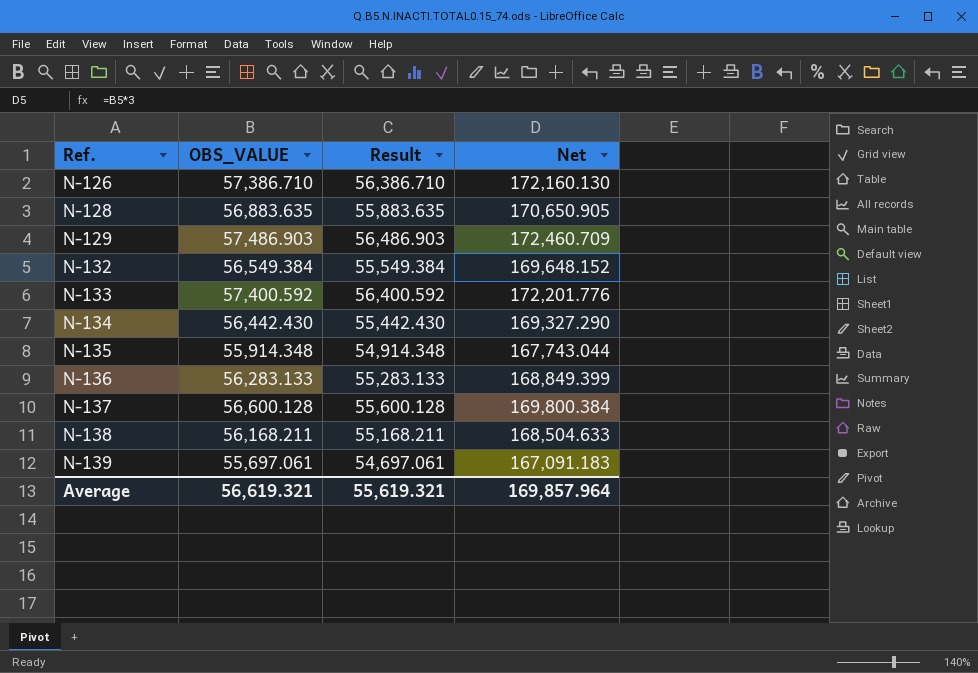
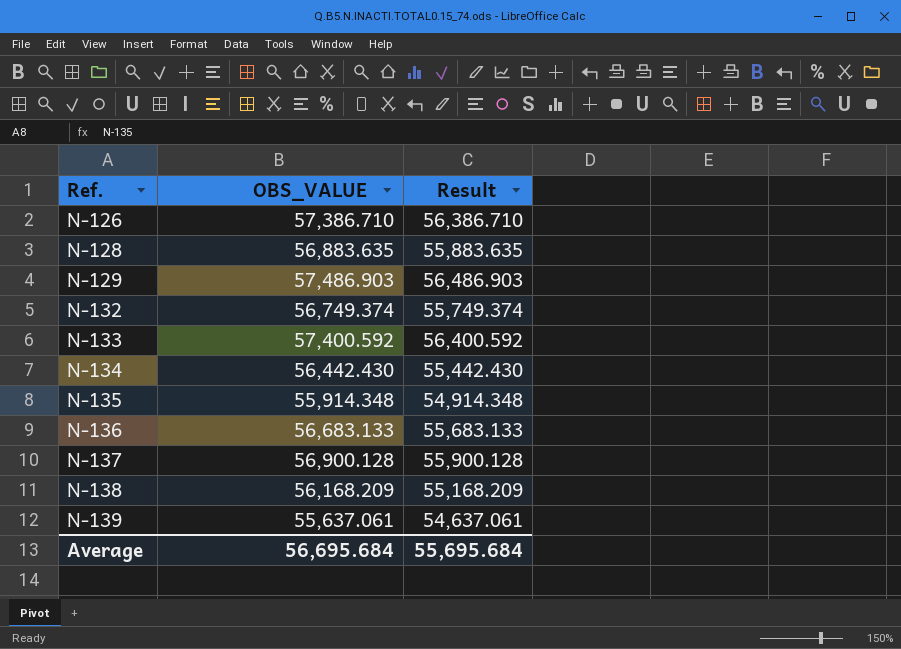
column Net | formula: [OBS_VALUE] * 3 -> none
N-132 | OBS_VALUE: 56,549.384 -> 56,749.374
N-132 | Result: 55,549.384 -> 55,749.374
N-136 | OBS_VALUE: 56,283.133 -> 56,683.133
N-136 | Result: 55,283.133 -> 55,683.133
N-137 | OBS_VALUE: 56,600.128 -> 56,900.128
N-137 | Result: 55,600.128 -> 55,900.128
N-138 | OBS_VALUE: 56,168.211 -> 56,168.209
N-138 | Result: 55,168.211 -> 55,168.209
N-139 | OBS_VALUE: 55,697.061 -> 55,637.061
N-139 | Result: 54,697.061 -> 54,637.061
Average | OBS_VALUE: 56,619.321 -> 56,695.684
Average | Result: 55,619.321 -> 55,695.684

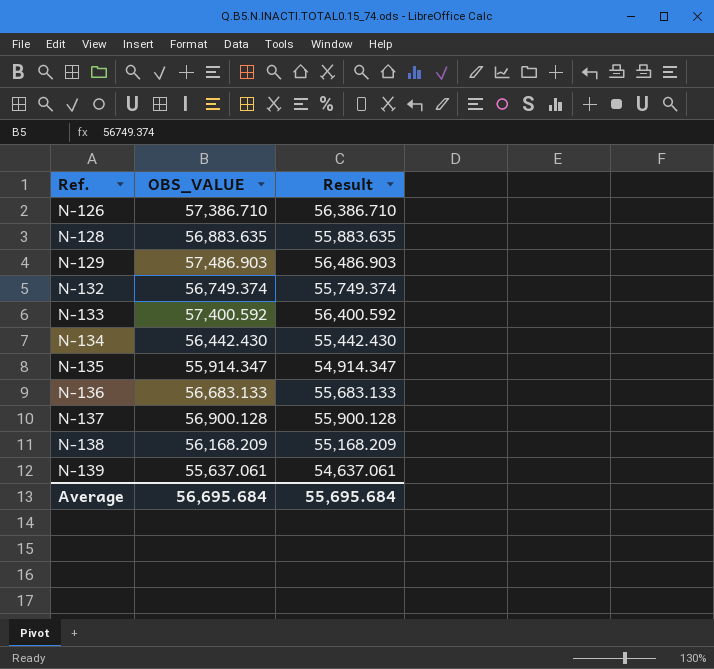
N-135 | OBS_VALUE: 55,914.348 -> 55,914.347
N-135 | Result: 54,914.348 -> 54,914.347

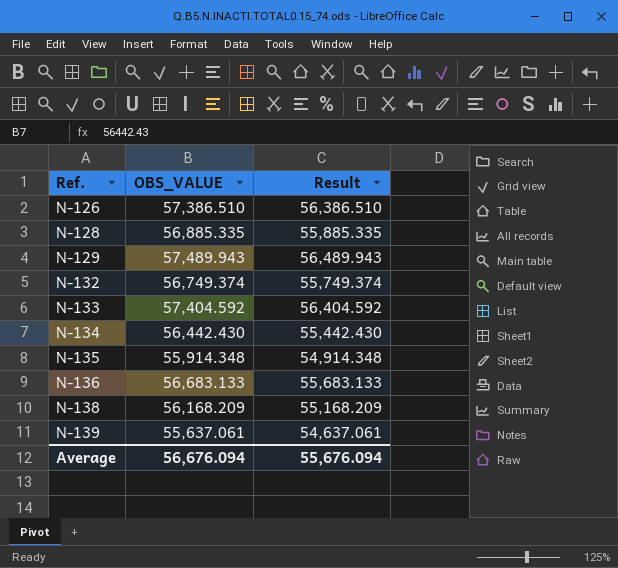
row N-137: 56,900.128 | 55,900.128 -> none
N-126 | OBS_VALUE: 57,386.710 -> 57,386.510
N-126 | Result: 56,386.710 -> 56,386.510
N-128 | OBS_VALUE: 56,883.635 -> 56,885.335
N-128 | Result: 55,883.635 -> 55,885.335
N-129 | OBS_VALUE: 57,486.903 -> 57,489.943
N-129 | Result: 56,486.903 -> 56,489.943
N-133 | OBS_VALUE: 57,400.592 -> 57,404.592
N-133 | Result: 56,400.592 -> 56,404.592
N-135 | OBS_VALUE: 55,914.347 -> 55,914.348
N-135 | Result: 54,914.347 -> 54,914.348
Average | OBS_VALUE: 56,695.684 -> 56,676.094
Average | Result: 55,695.684 -> 55,676.094

